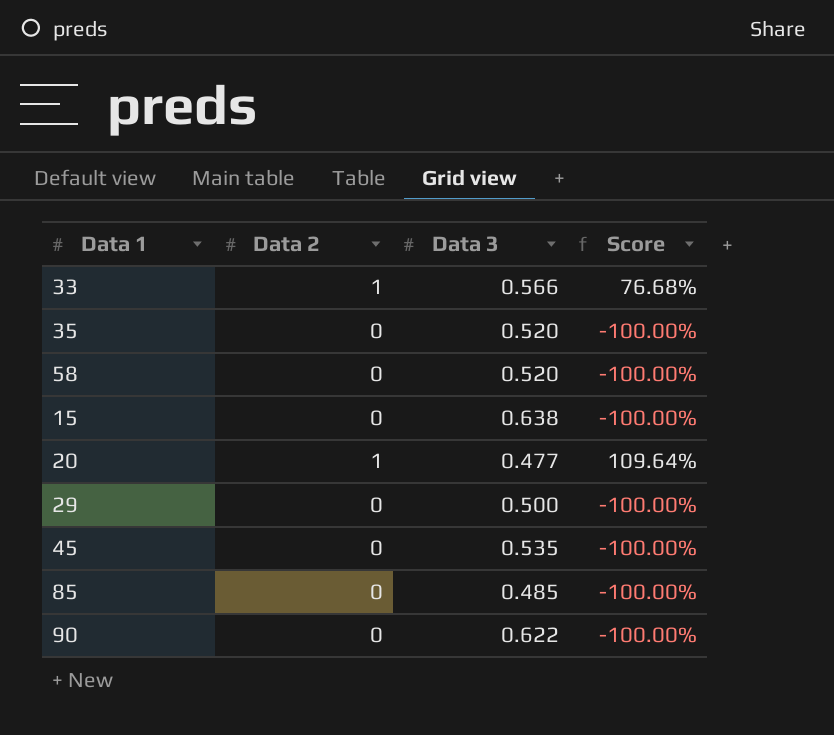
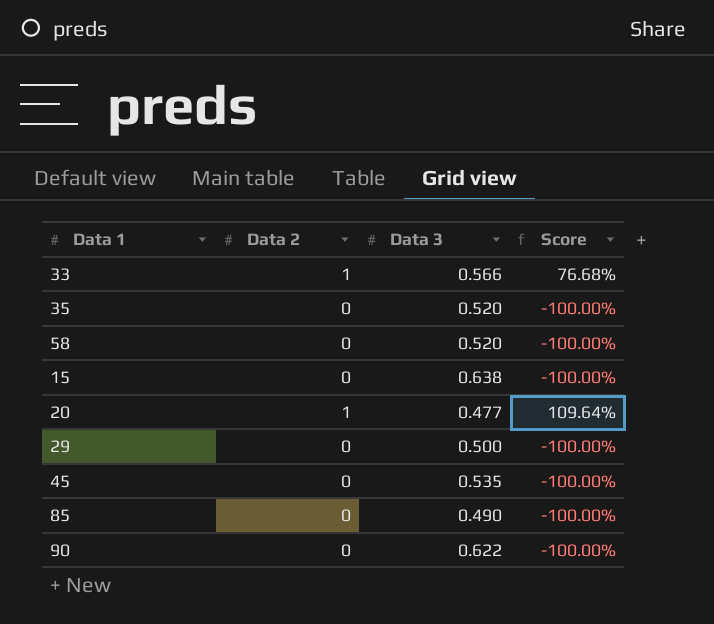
85 | Data 3: 0.485 -> 0.490

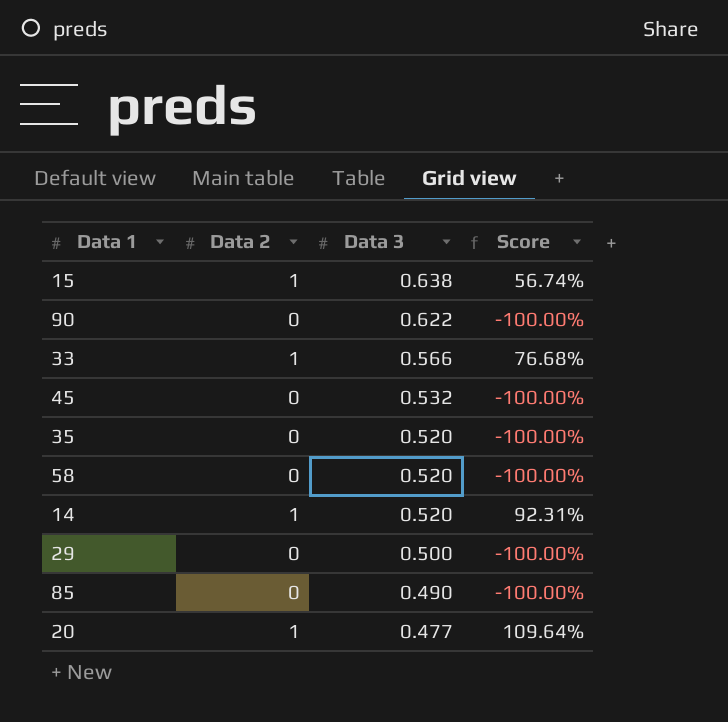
row order: none -> Data 3 descending
15 | Data 2: 0 -> 1
15 | Score: -100.00% -> 56.74%
45 | Data 3: 0.535 -> 0.532
row 14: none -> 1 | 0.520 | 92.31%

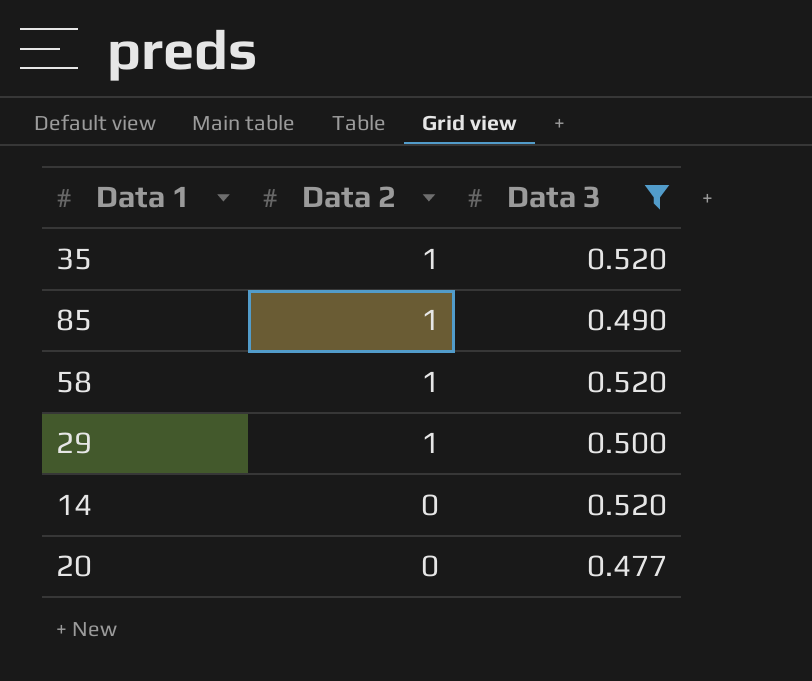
filter: none -> Data 3 <= 0.520
row order: Data 3 descending -> Data 2 descending
column Score | formula: ([Data 2] - [Data 3]) / [Data 3] -> none
35 | Data 2: 0 -> 1
85 | Data 2: 0 -> 1
58 | Data 2: 0 -> 1
29 | Data 2: 0 -> 1
14 | Data 2: 1 -> 0
20 | Data 2: 1 -> 0

